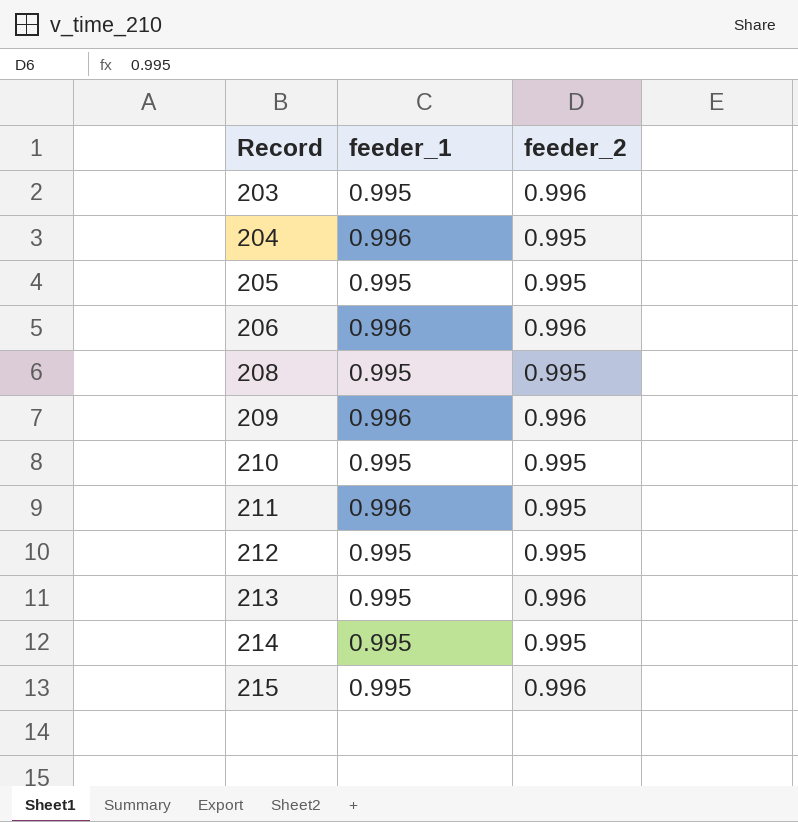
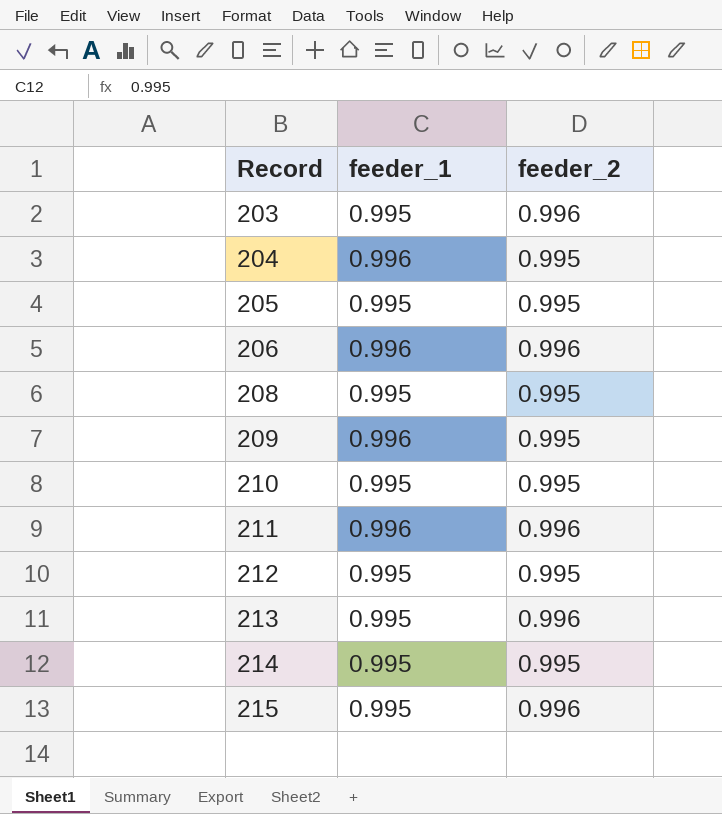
209 | feeder_2: 0.996 -> 0.995
211 | feeder_2: 0.995 -> 0.996

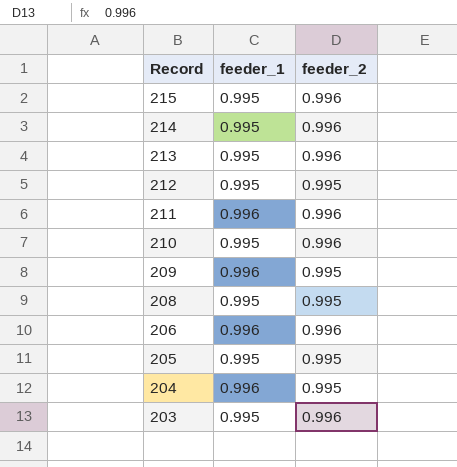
row order: Record ascending -> Record descending
214 | feeder_2: 0.995 -> 0.996
210 | feeder_2: 0.995 -> 0.996

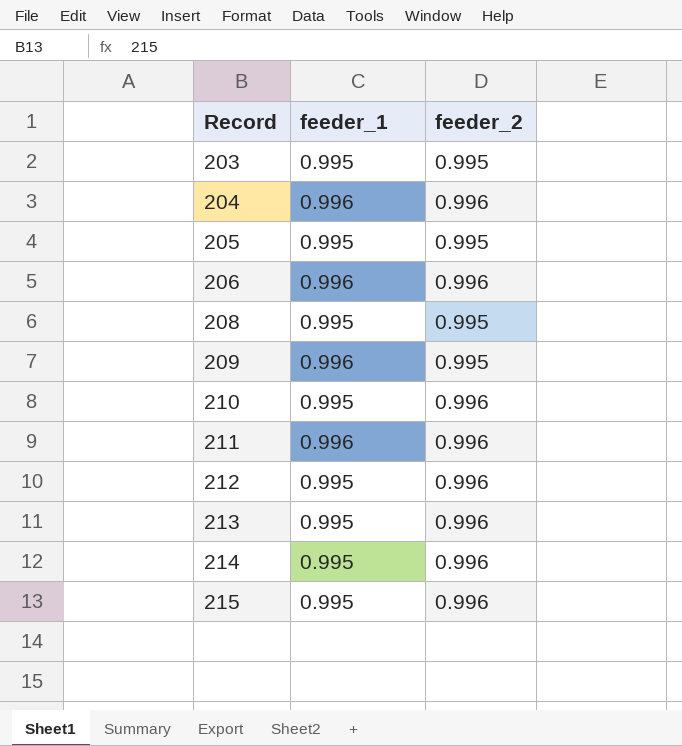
row order: Record descending -> Record ascending
203 | feeder_2: 0.996 -> 0.995
204 | feeder_2: 0.995 -> 0.996
212 | feeder_2: 0.995 -> 0.996

